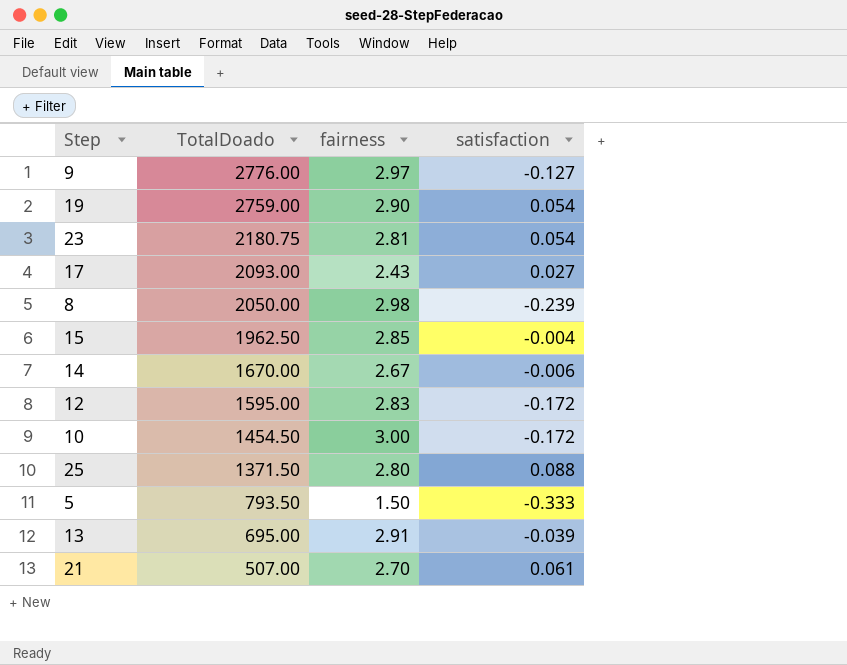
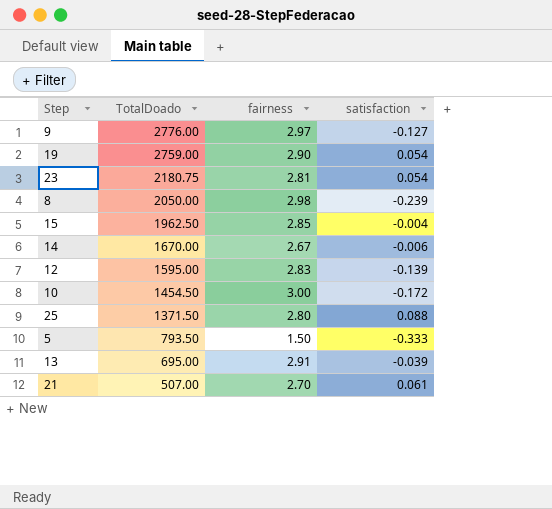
row 17: 2093.00 | 2.43 | 0.027 -> none
12 | satisfaction: -0.172 -> -0.139

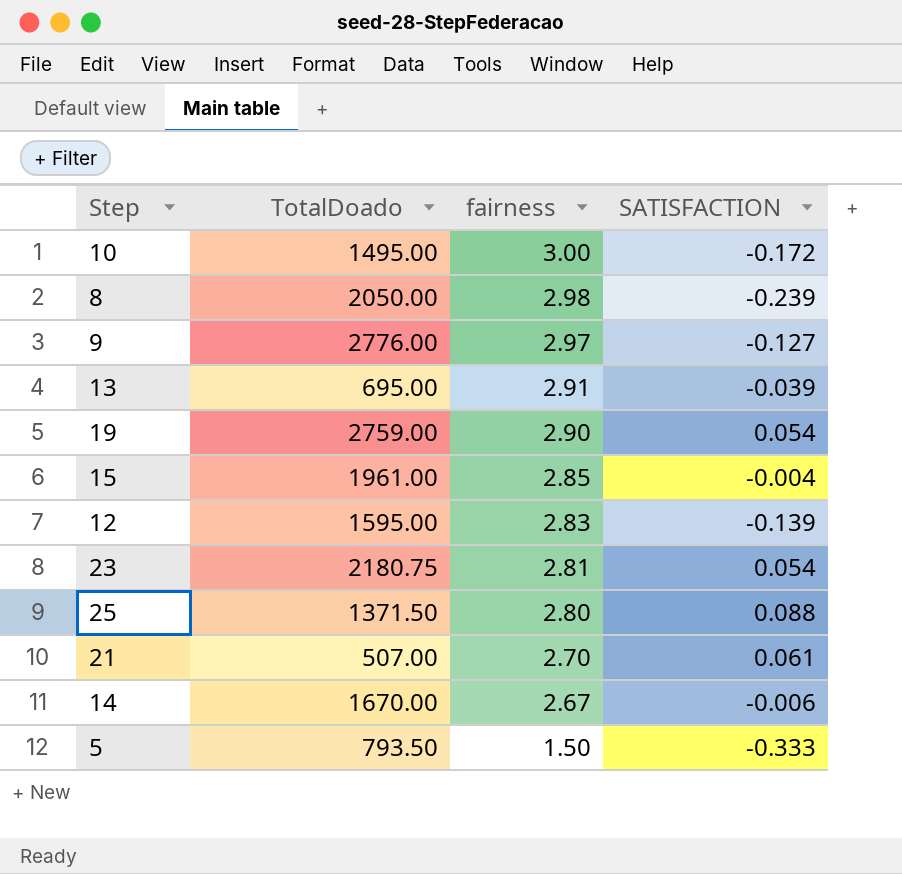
row order: TotalDoado descending -> fairness descending
column name: satisfaction -> SATISFACTION
10 | TotalDoado: 1454.50 -> 1495.00
15 | TotalDoado: 1962.50 -> 1961.00

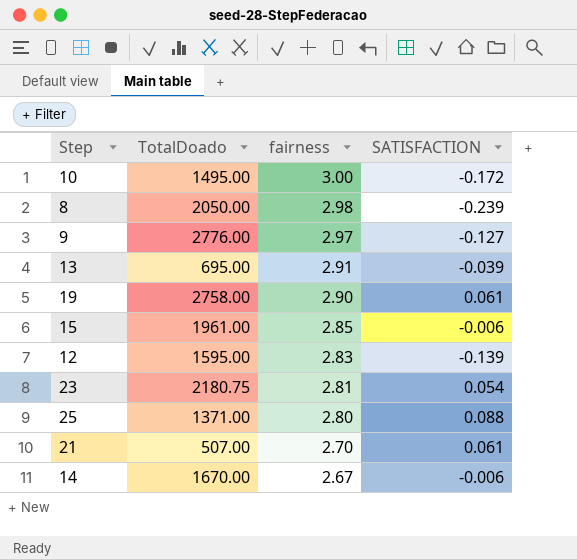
row 5: 793.50 | 1.50 | -0.333 -> none
19 | TotalDoado: 2759.00 -> 2758.00
19 | SATISFACTION: 0.054 -> 0.061
15 | SATISFACTION: -0.004 -> -0.006
25 | TotalDoado: 1371.50 -> 1371.00

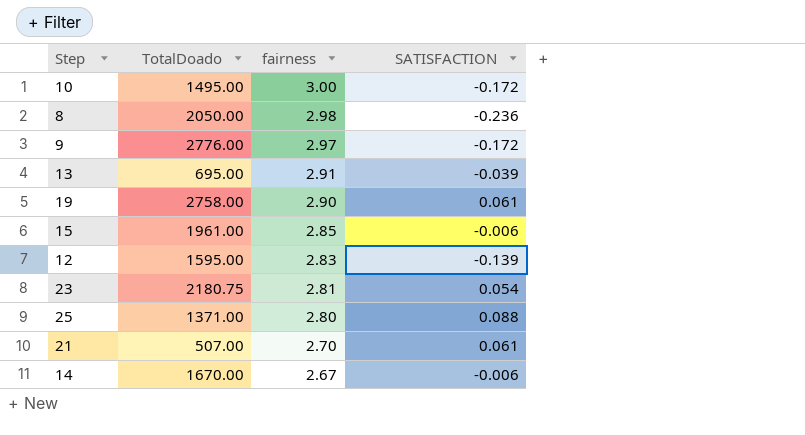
8 | SATISFACTION: -0.239 -> -0.236
9 | SATISFACTION: -0.127 -> -0.172

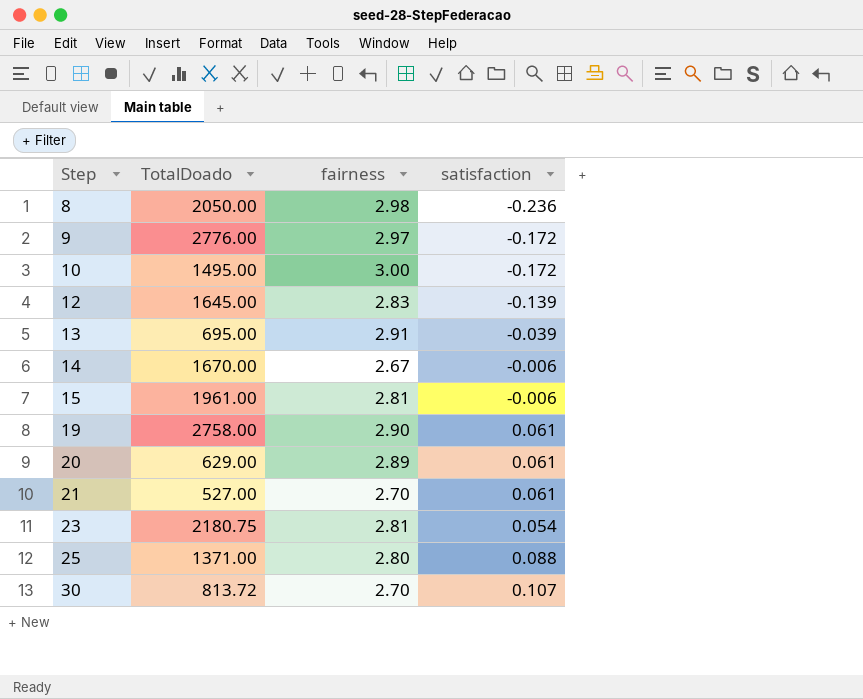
row order: fairness descending -> Step ascending
column name: SATISFACTION -> satisfaction
12 | TotalDoado: 1595.00 -> 1645.00
15 | fairness: 2.85 -> 2.81
row 20: none -> 629.00 | 2.89 | 0.061
21 | TotalDoado: 507.00 -> 527.00
row 30: none -> 813.72 | 2.70 | 0.107

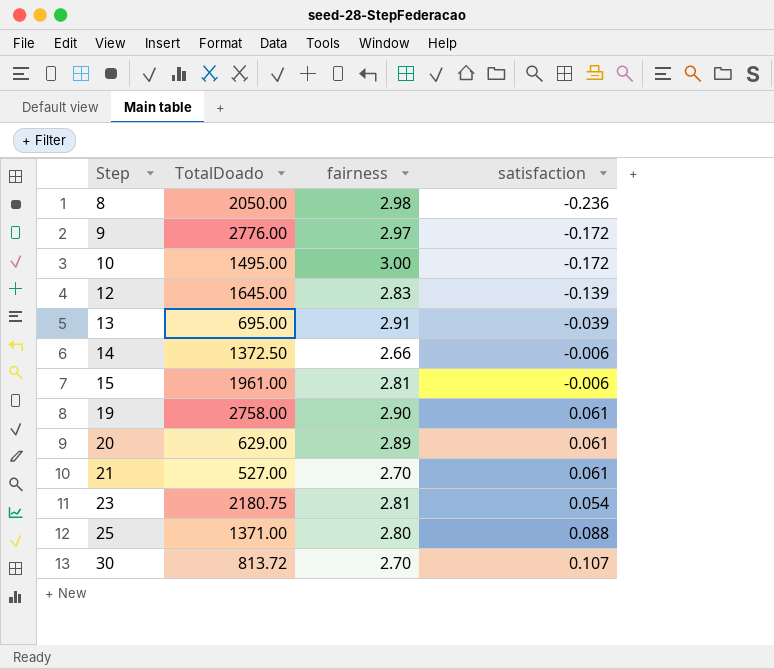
14 | TotalDoado: 1670.00 -> 1372.50
14 | fairness: 2.67 -> 2.66

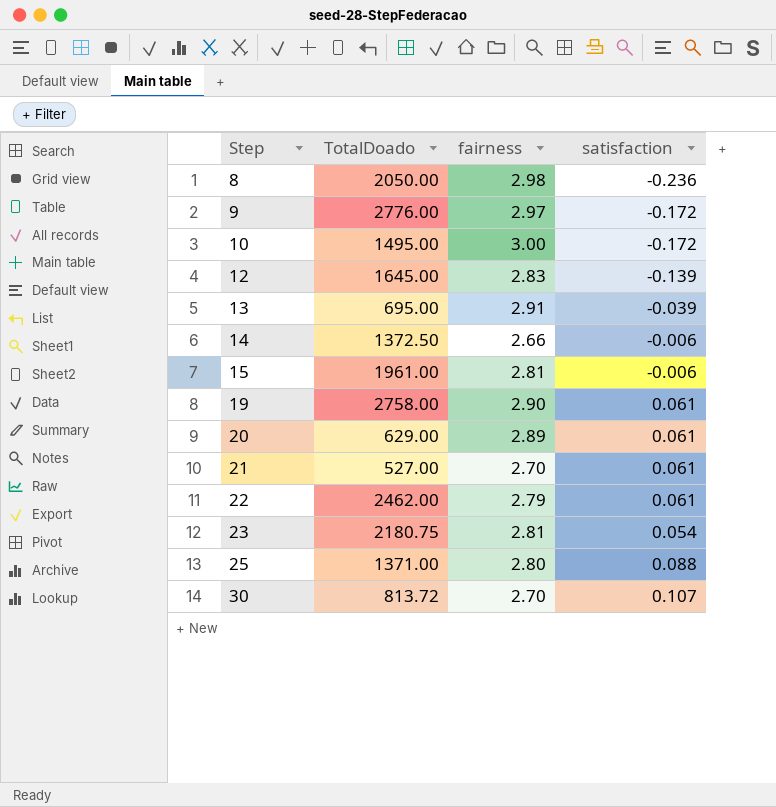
row 22: none -> 2462.00 | 2.79 | 0.061

